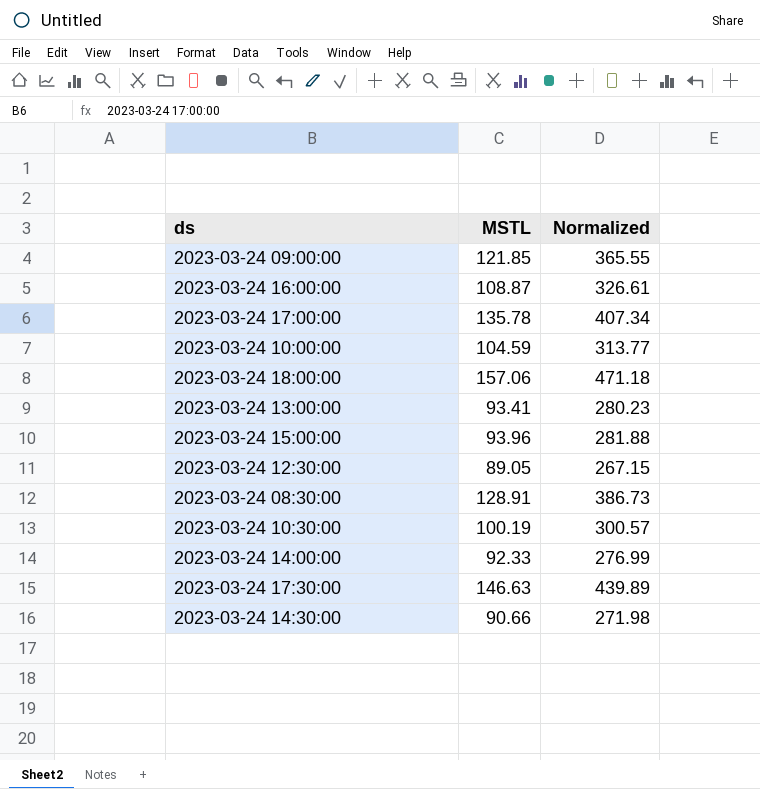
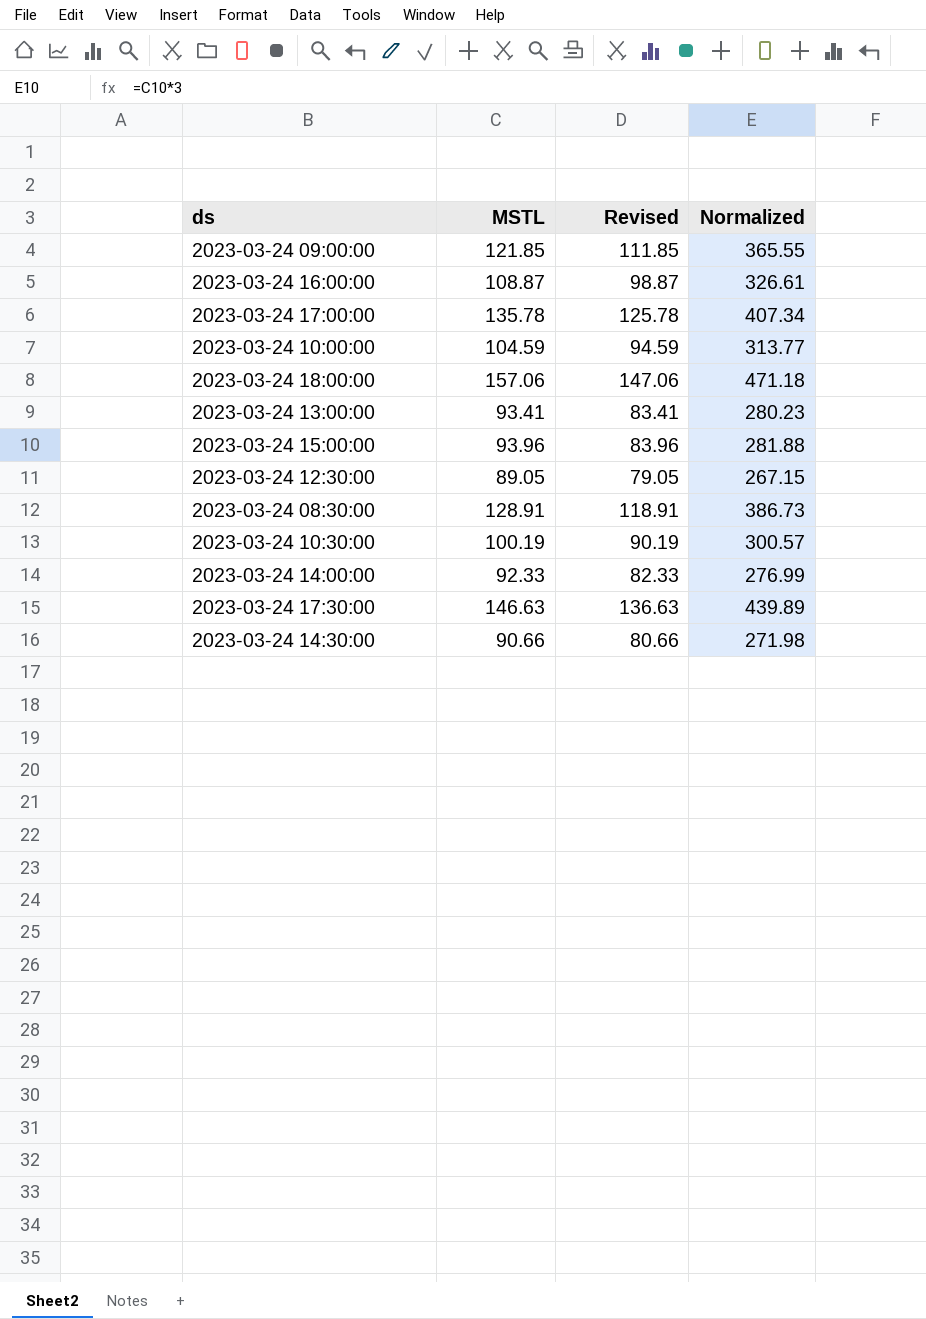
column Revised | formula: none -> [MSTL] - 10

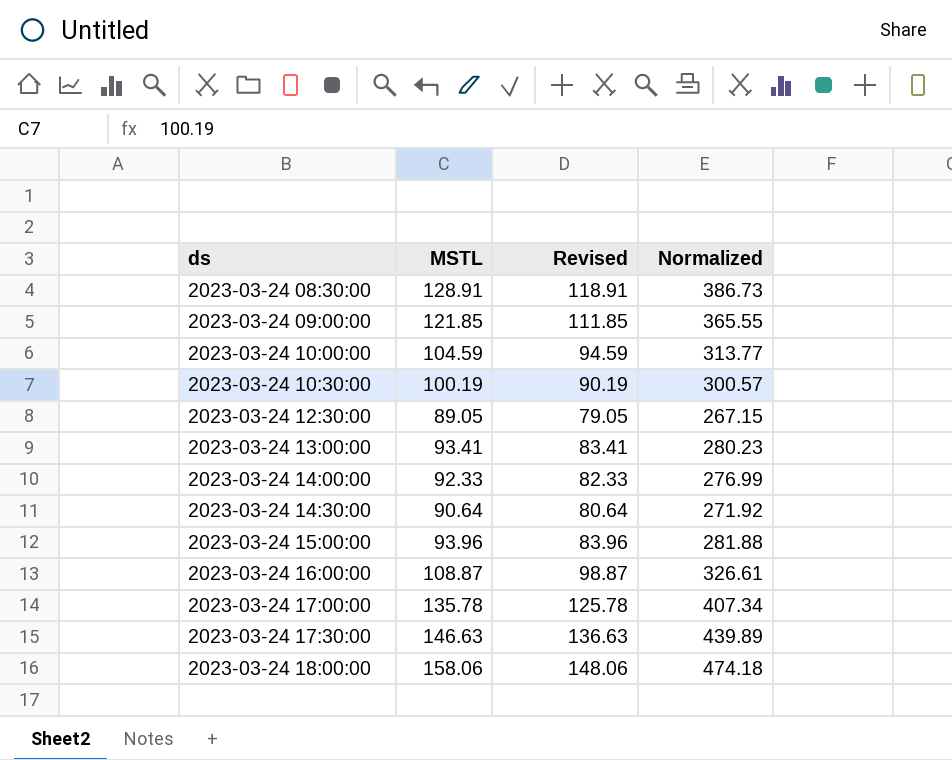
row order: none -> ds ascending
2023-03-24 14:30:00 | MSTL: 90.66 -> 90.64
2023-03-24 14:30:00 | Revised: 80.66 -> 80.64
2023-03-24 14:30:00 | Normalized: 271.98 -> 271.92
2023-03-24 18:00:00 | MSTL: 157.06 -> 158.06
2023-03-24 18:00:00 | Revised: 147.06 -> 148.06
2023-03-24 18:00:00 | Normalized: 471.18 -> 474.18

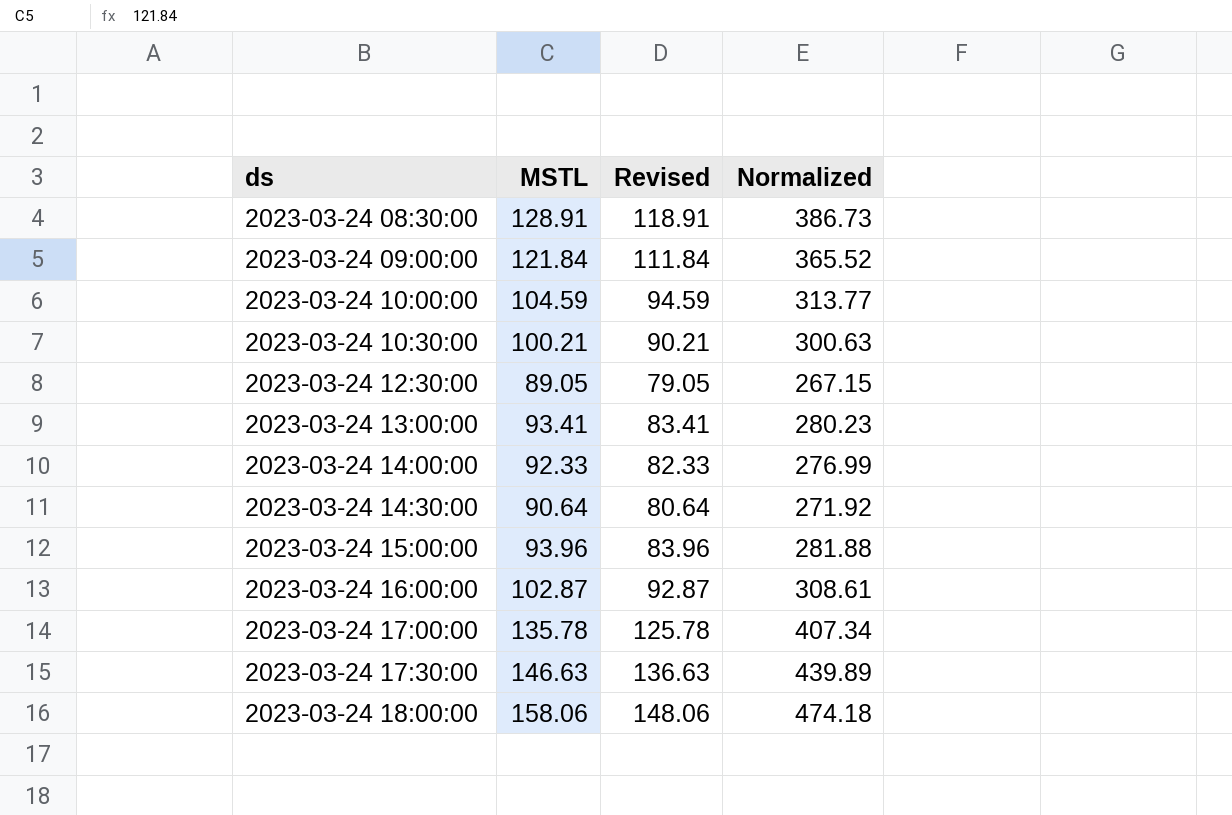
2023-03-24 09:00:00 | MSTL: 121.85 -> 121.84
2023-03-24 09:00:00 | Revised: 111.85 -> 111.84
2023-03-24 09:00:00 | Normalized: 365.55 -> 365.52
2023-03-24 10:30:00 | MSTL: 100.19 -> 100.21
2023-03-24 10:30:00 | Revised: 90.19 -> 90.21
2023-03-24 10:30:00 | Normalized: 300.57 -> 300.63
2023-03-24 16:00:00 | MSTL: 108.87 -> 102.87
2023-03-24 16:00:00 | Revised: 98.87 -> 92.87
2023-03-24 16:00:00 | Normalized: 326.61 -> 308.61

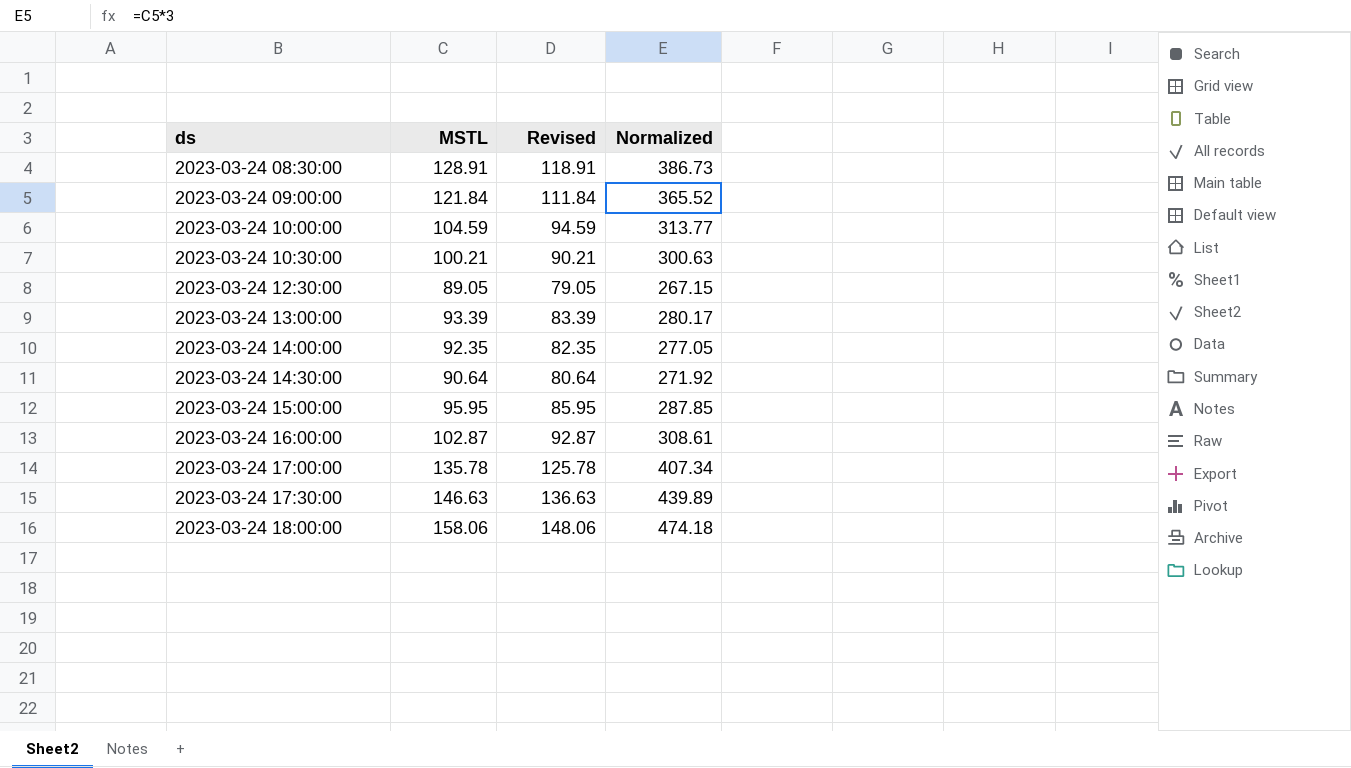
2023-03-24 13:00:00 | MSTL: 93.41 -> 93.39
2023-03-24 13:00:00 | Revised: 83.41 -> 83.39
2023-03-24 13:00:00 | Normalized: 280.23 -> 280.17
2023-03-24 14:00:00 | MSTL: 92.33 -> 92.35
2023-03-24 14:00:00 | Revised: 82.33 -> 82.35
2023-03-24 14:00:00 | Normalized: 276.99 -> 277.05
2023-03-24 15:00:00 | MSTL: 93.96 -> 95.95
2023-03-24 15:00:00 | Revised: 83.96 -> 85.95
2023-03-24 15:00:00 | Normalized: 281.88 -> 287.85

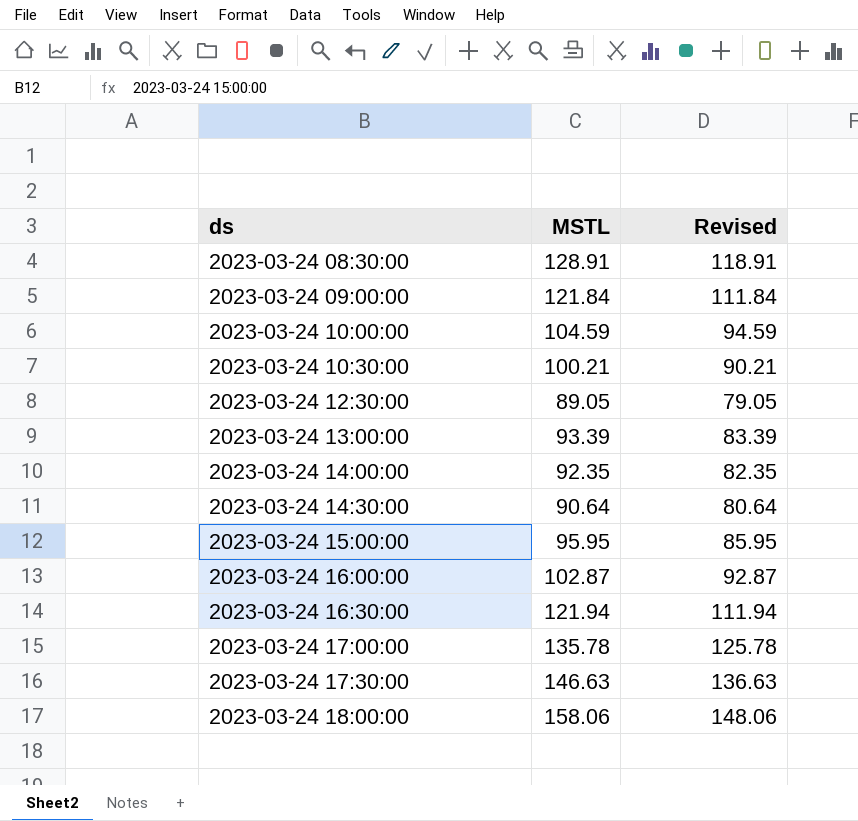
column Normalized | formula: [MSTL] * 3 -> none
row 2023-03-24 16:30:00: none -> 121.94 | 111.94

